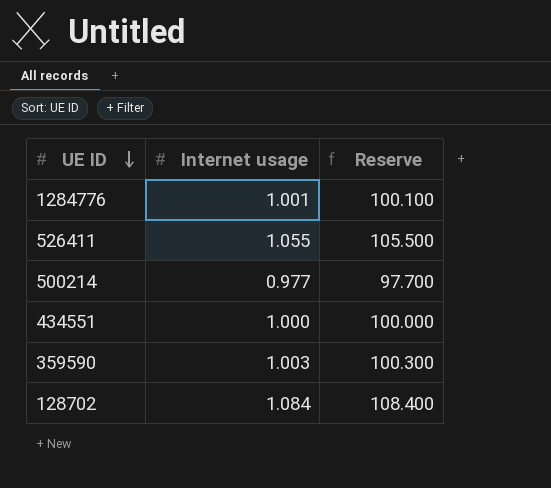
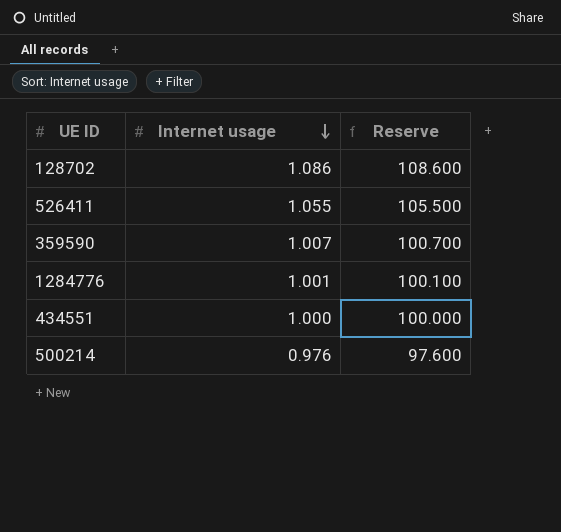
row order: UE ID descending -> Internet usage descending
128702 | Internet usage: 1.084 -> 1.086
128702 | Reserve: 108.400 -> 108.600
359590 | Internet usage: 1.003 -> 1.007
359590 | Reserve: 100.300 -> 100.700
500214 | Internet usage: 0.977 -> 0.976
500214 | Reserve: 97.700 -> 97.600

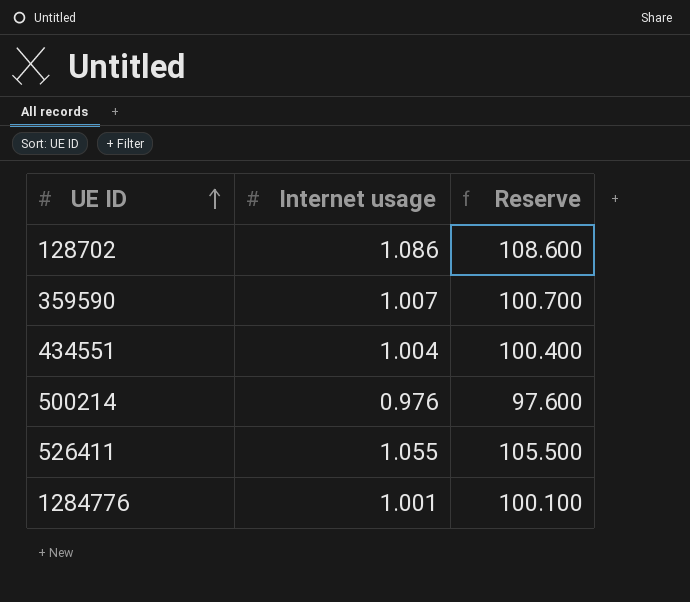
row order: Internet usage descending -> UE ID ascending
434551 | Internet usage: 1.000 -> 1.004
434551 | Reserve: 100.000 -> 100.400

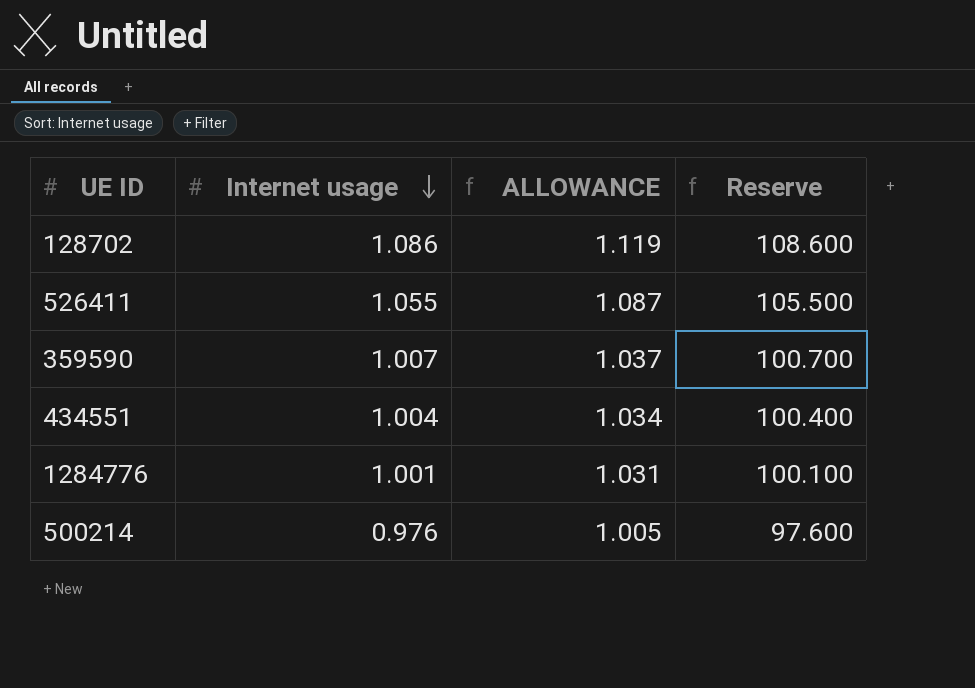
row order: UE ID ascending -> Internet usage descending
column ALLOWANCE | formula: none -> [Internet usage] * 1.03

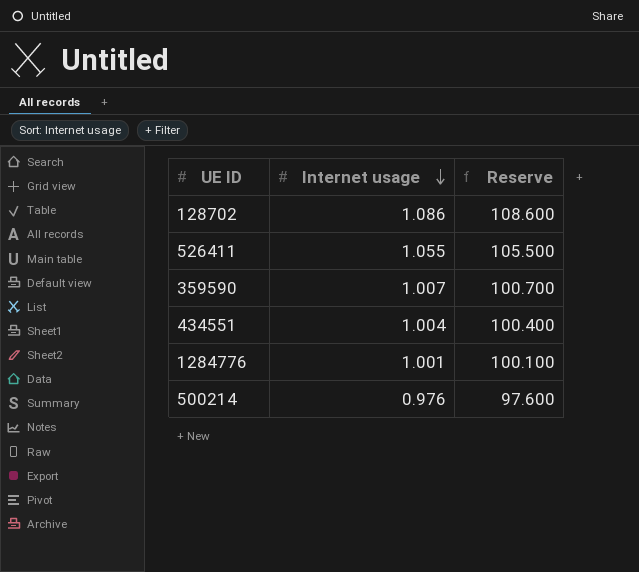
column ALLOWANCE | formula: [Internet usage] * 1.03 -> none

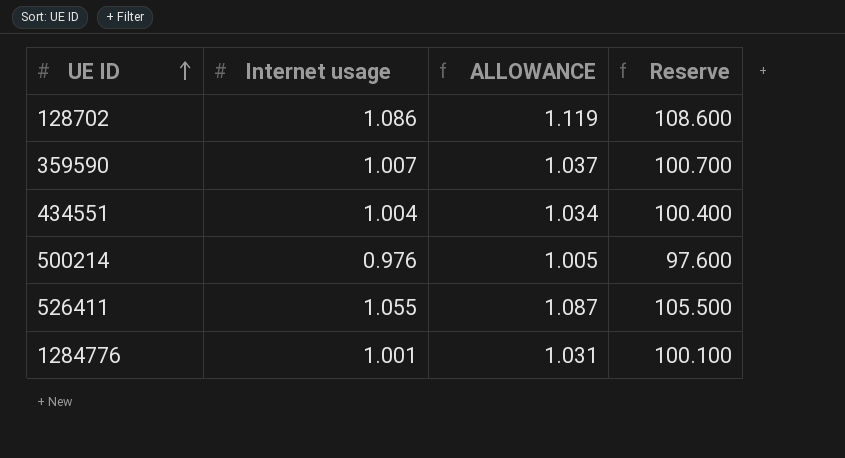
row order: Internet usage descending -> UE ID ascending
column ALLOWANCE | formula: none -> [Internet usage] * 1.03

